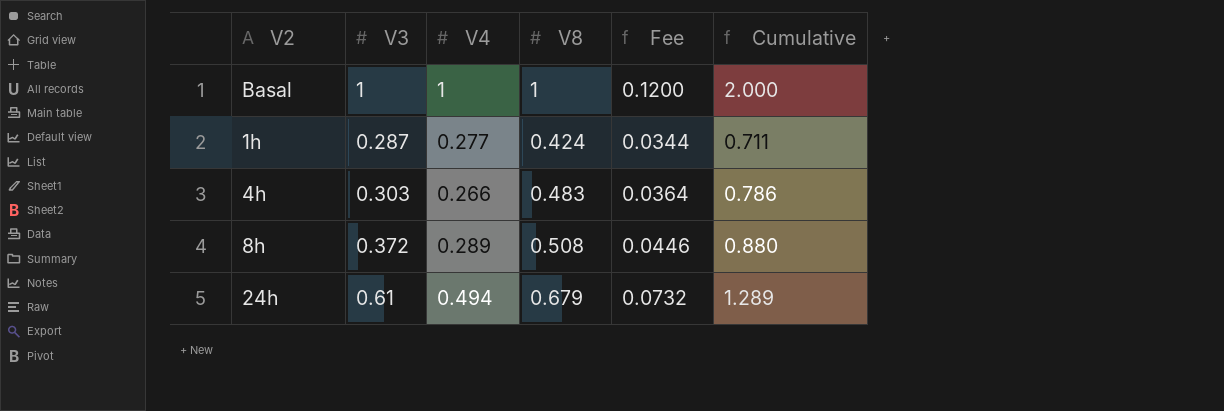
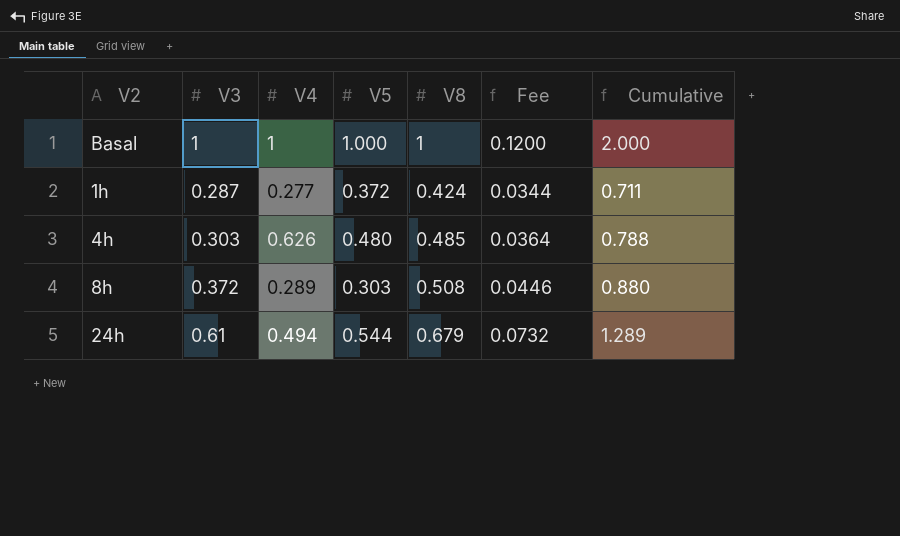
column V5 | position: none -> 4
4h | V4: 0.266 -> 0.626
4h | V8: 0.483 -> 0.485
4h | Cumulative: 0.786 -> 0.788

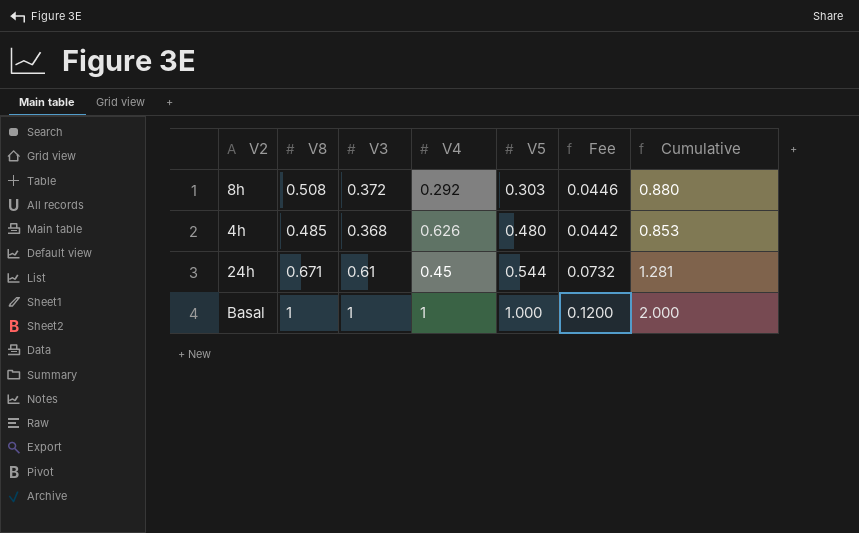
row order: none -> V5 ascending
column V8 | position: 5 -> 2
row 1h: 0.287 | 0.277 | 0.372 | 0.424 | 0.0344 | 0.711 -> none
8h | V4: 0.289 -> 0.292
4h | V3: 0.303 -> 0.368
4h | Fee: 0.0364 -> 0.0442
4h | Cumulative: 0.788 -> 0.853
24h | V8: 0.679 -> 0.671
24h | V4: 0.494 -> 0.45
24h | Cumulative: 1.289 -> 1.281

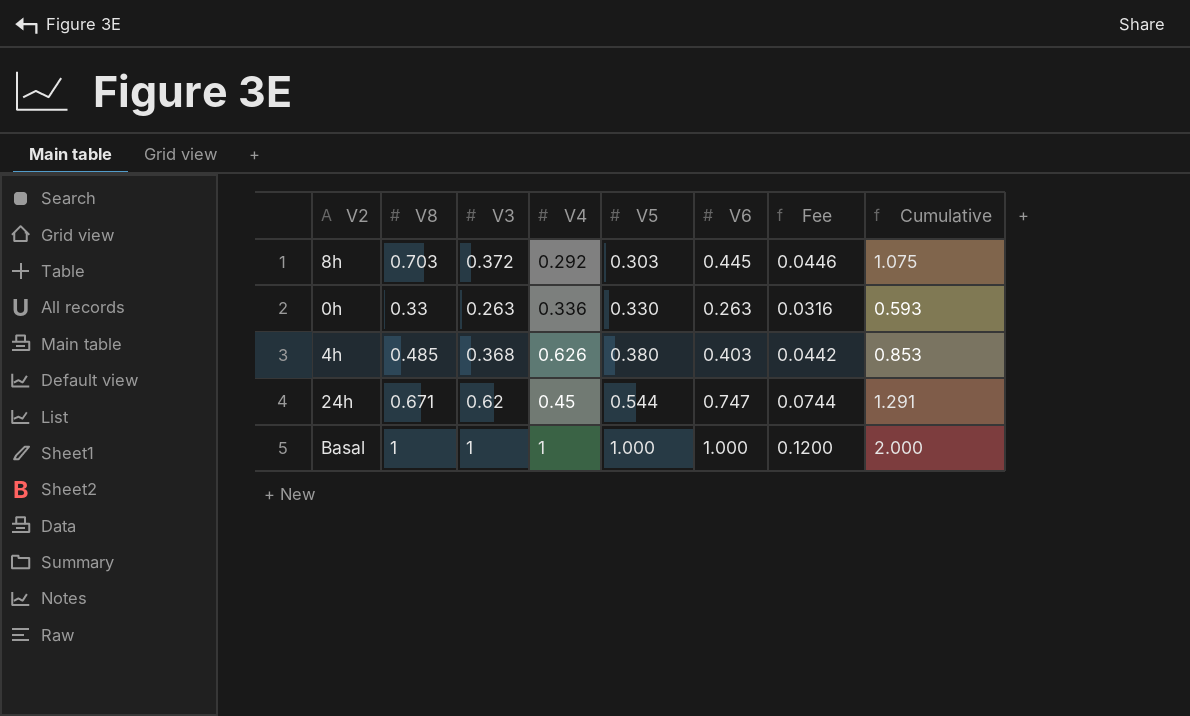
column V6 | position: none -> 6
8h | V8: 0.508 -> 0.703
8h | Cumulative: 0.880 -> 1.075
row 0h: none -> 0.33 | 0.263 | 0.336 | 0.330 | 0.263 | 0.0316 | 0.593
4h | V5: 0.480 -> 0.380
24h | V3: 0.61 -> 0.62
24h | Fee: 0.0732 -> 0.0744
24h | Cumulative: 1.281 -> 1.291

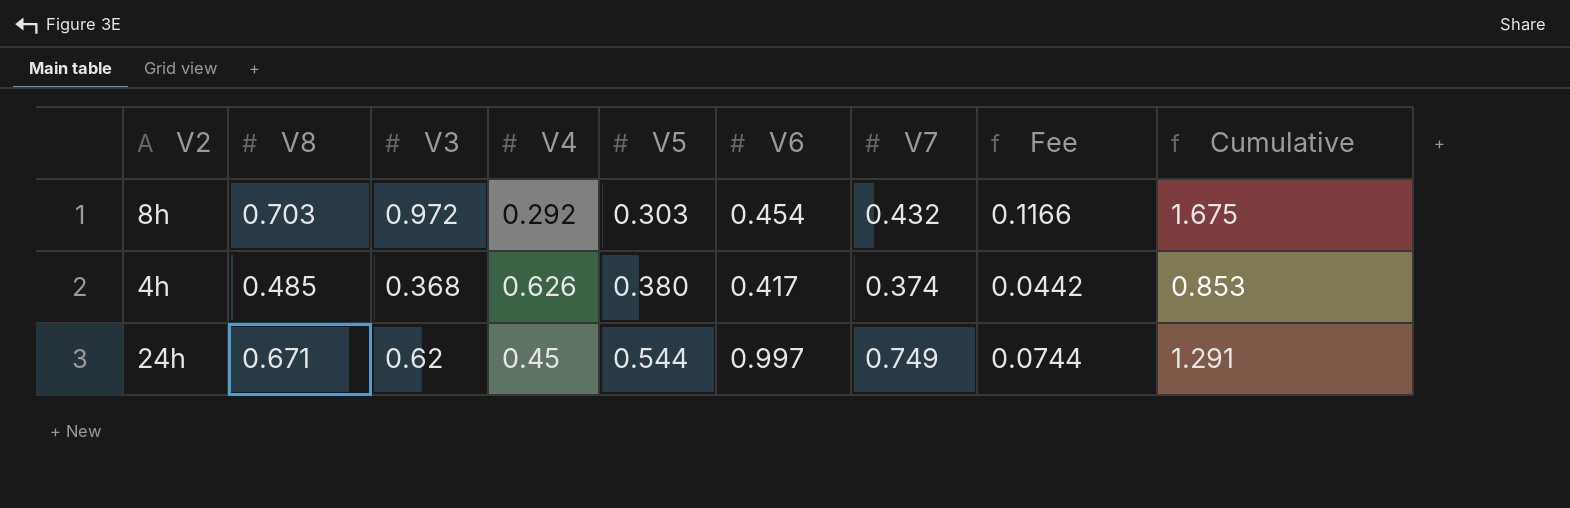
column V7 | position: none -> 7
row 0h: 0.33 | 0.263 | 0.336 | 0.330 | 0.263 | 0.0316 | 0.593 -> none
row Basal: 1 | 1 | 1 | 1.000 | 1.000 | 0.1200 | 2.000 -> none
8h | V3: 0.372 -> 0.972
8h | V6: 0.445 -> 0.454
8h | Fee: 0.0446 -> 0.1166
8h | Cumulative: 1.075 -> 1.675
4h | V6: 0.403 -> 0.417
24h | V6: 0.747 -> 0.997

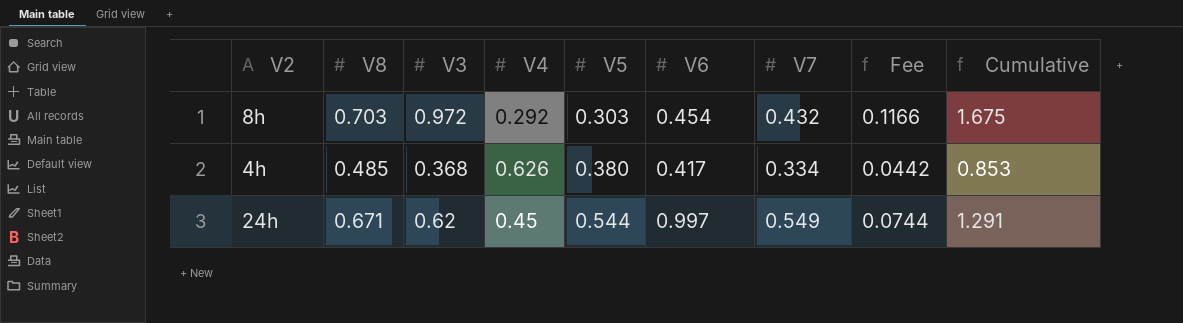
4h | V7: 0.374 -> 0.334
24h | V7: 0.749 -> 0.549

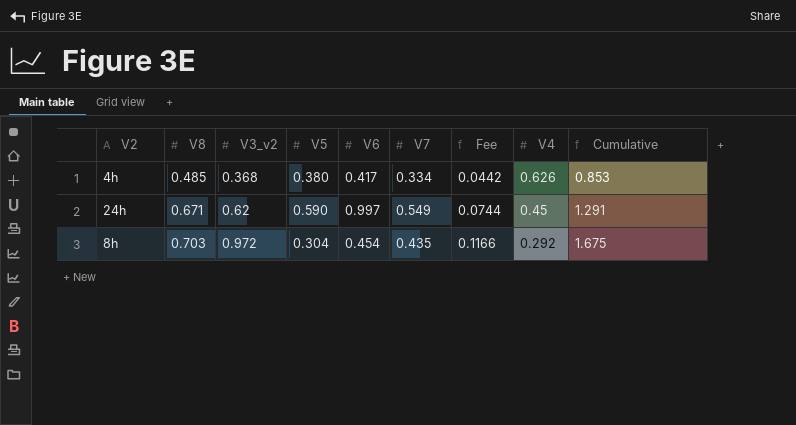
row order: V5 ascending -> V8 ascending
column name: V3 -> V3_v2
column V4 | position: 4 -> 8
24h | V5: 0.544 -> 0.590
8h | V5: 0.303 -> 0.304
8h | V7: 0.432 -> 0.435

